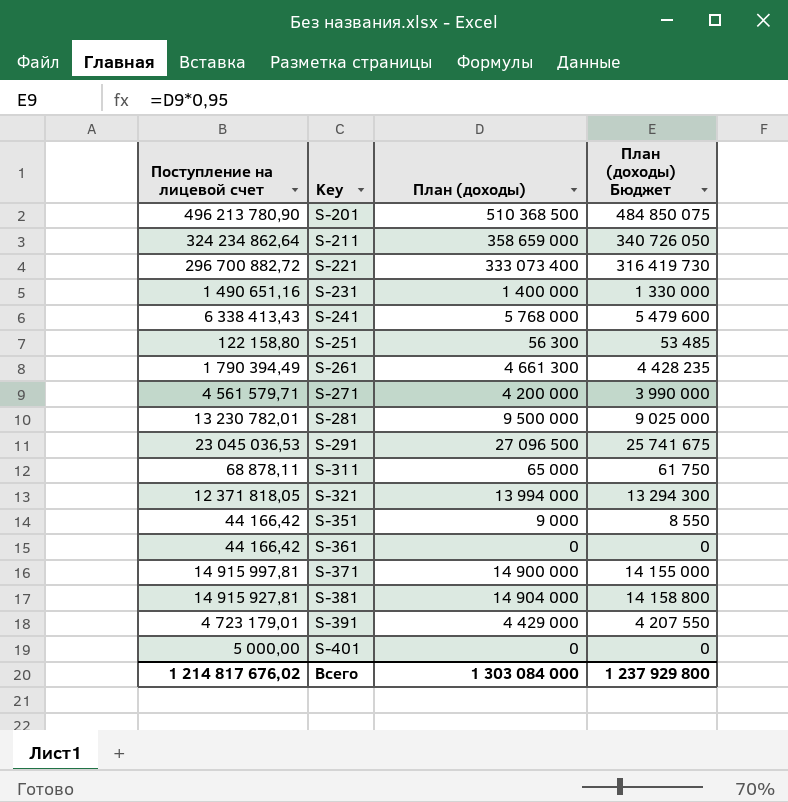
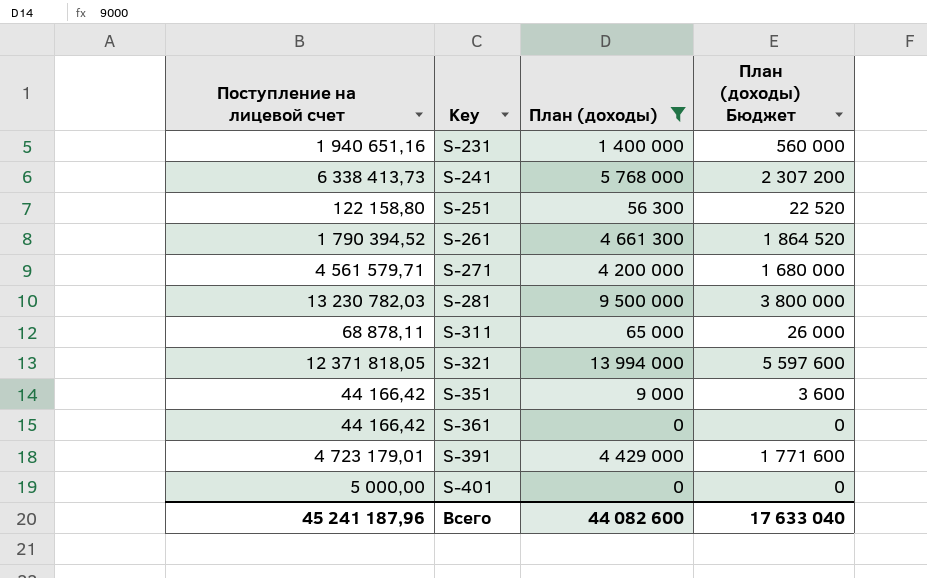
filter: none -> План (доходы) <= 13 994 000
column План (доходы) Бюджет | formula: [План (доходы)] * 0,95 -> [План (доходы)] * 0,4
S-231 | Поступление на лицевой счет: 1 490 651,16 -> 1 940 651,16
S-241 | Поступление на лицевой счет: 6 338 413,43 -> 6 338 413,73
S-261 | Поступление на лицевой счет: 1 790 394,49 -> 1 790 394,52
S-281 | Поступление на лицевой счет: 13 230 782,01 -> 13 230 782,03
Всего | Поступление на лицевой счет: 1 214 817 676,02 -> 45 241 187,96
Всего | План (доходы): 1 303 084 000 -> 44 082 600
Всего | План (доходы) Бюджет: 1 237 929 800 -> 17 633 040

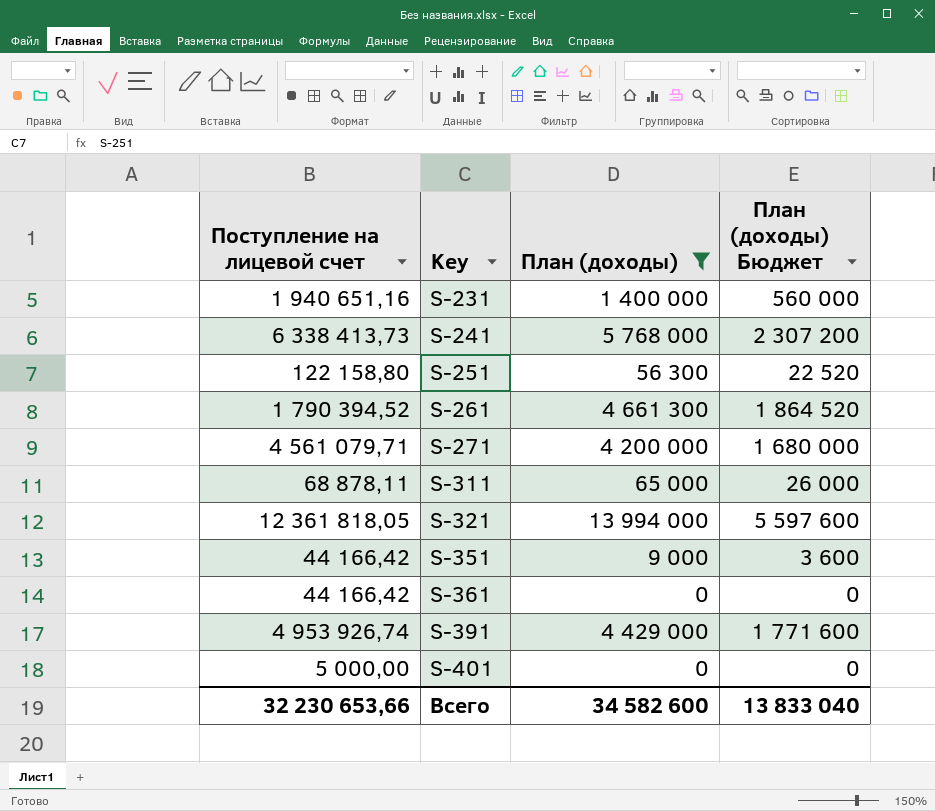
row S-281: 13 230 782,03 | 9 500 000 | 3 800 000 -> none
S-271 | Поступление на лицевой счет: 4 561 579,71 -> 4 561 079,71
S-321 | Поступление на лицевой счет: 12 371 818,05 -> 12 361 818,05
S-391 | Поступление на лицевой счет: 4 723 179,01 -> 4 953 926,74
Всего | Поступление на лицевой счет: 45 241 187,96 -> 32 230 653,66
Всего | План (доходы): 44 082 600 -> 34 582 600
Всего | План (доходы) Бюджет: 17 633 040 -> 13 833 040

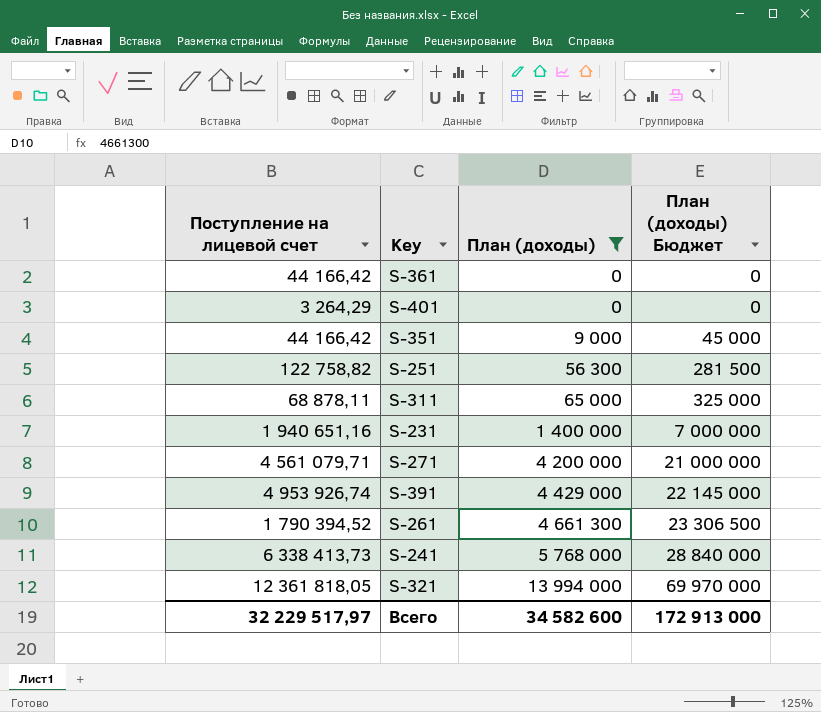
row order: Key ascending -> План (доходы) ascending
column План (доходы) Бюджет | formula: [План (доходы)] * 0,4 -> [План (доходы)] * 5
S-401 | Поступление на лицевой счет: 5 000,00 -> 3 264,29
S-251 | Поступление на лицевой счет: 122 158,80 -> 122 758,82
Всего | Поступление на лицевой счет: 32 230 653,66 -> 32 229 517,97
Всего | План (доходы) Бюджет: 13 833 040 -> 172 913 000

